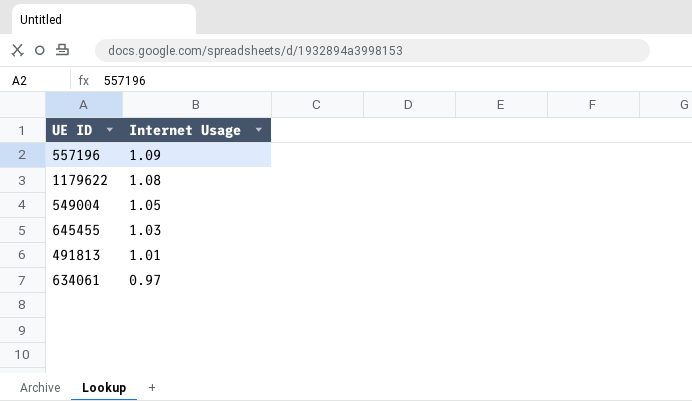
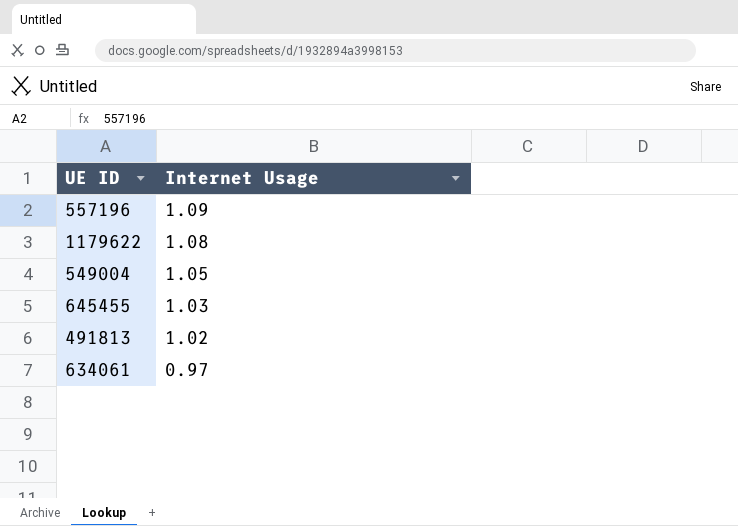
491813 | Internet Usage: 1.01 -> 1.02

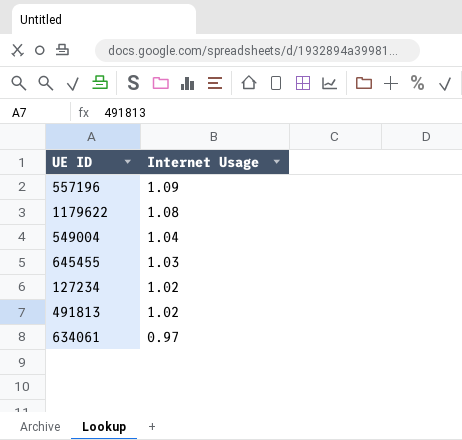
549004 | Internet Usage: 1.05 -> 1.04
row 127234: none -> 1.02

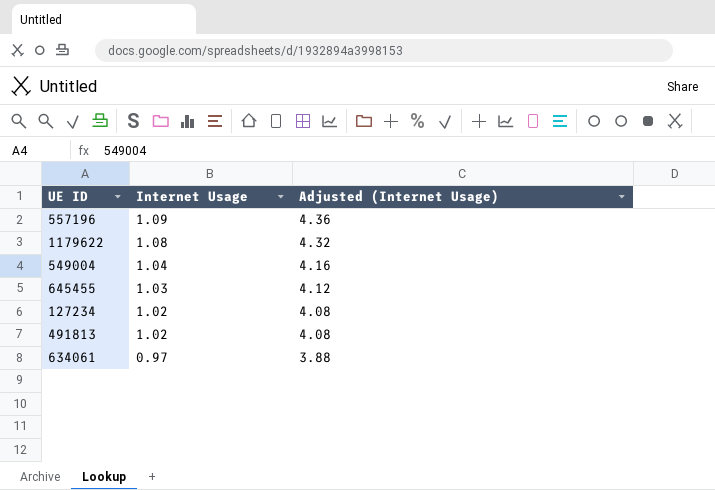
column Adjusted (Internet Usage) | formula: none -> [Internet Usage] * 4

